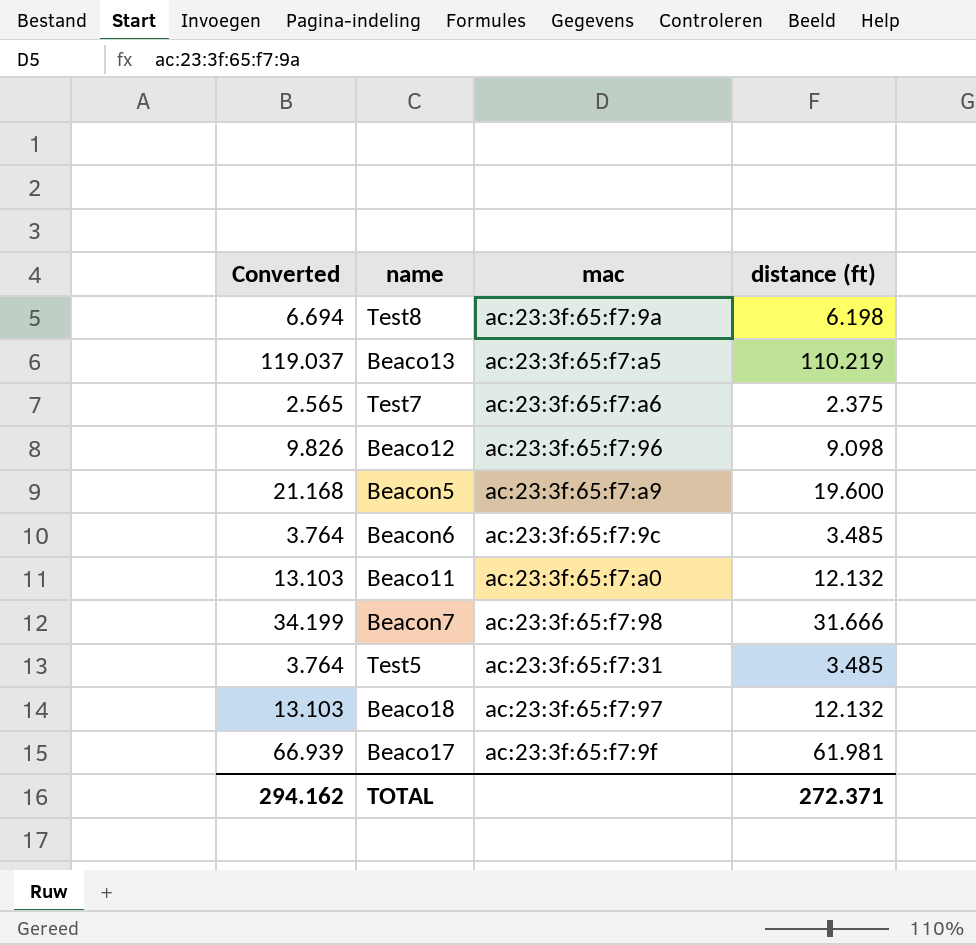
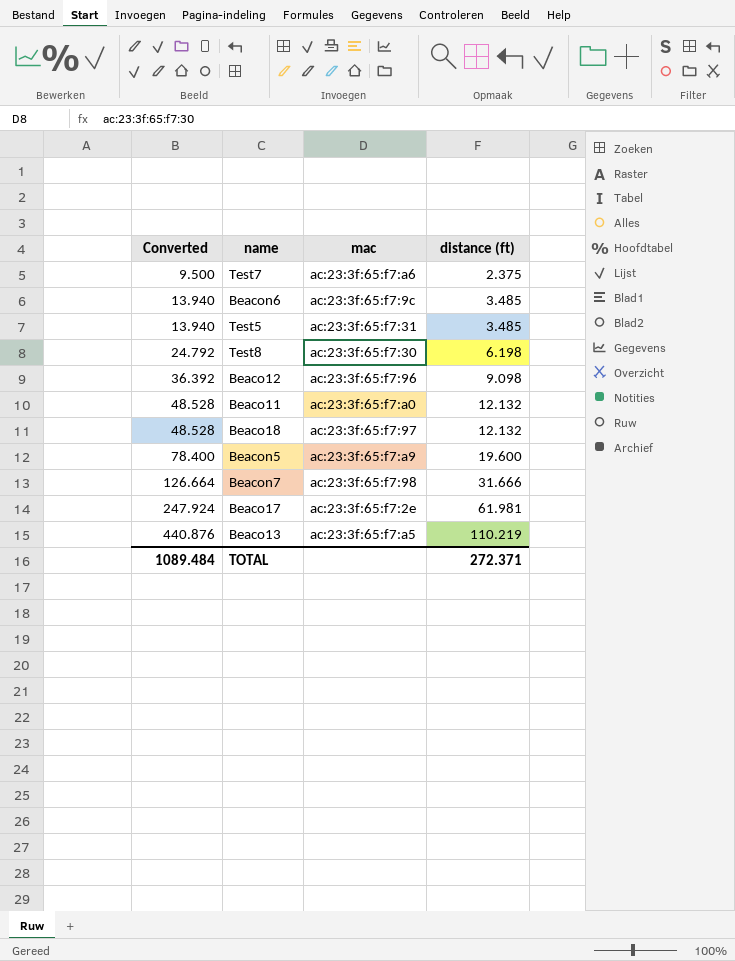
row order: none -> Converted ascending
column Converted | formula: [distance (ft)] * 1.08 -> [distance (ft)] * 4
Test8 | mac: ac:23:3f:65:f7:9a -> ac:23:3f:65:f7:30
Beaco17 | mac: ac:23:3f:65:f7:9f -> ac:23:3f:65:f7:2e
TOTAL | Converted: 294.162 -> 1089.484

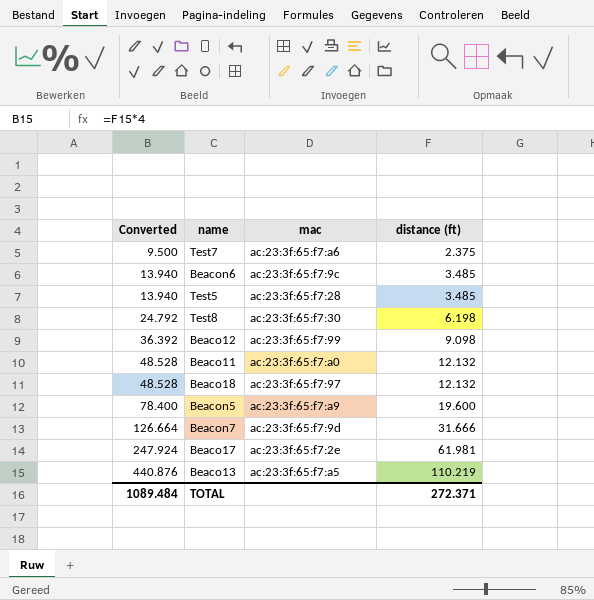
Test5 | mac: ac:23:3f:65:f7:31 -> ac:23:3f:65:f7:28
Beaco12 | mac: ac:23:3f:65:f7:96 -> ac:23:3f:65:f7:99
Beacon7 | mac: ac:23:3f:65:f7:98 -> ac:23:3f:65:f7:9d

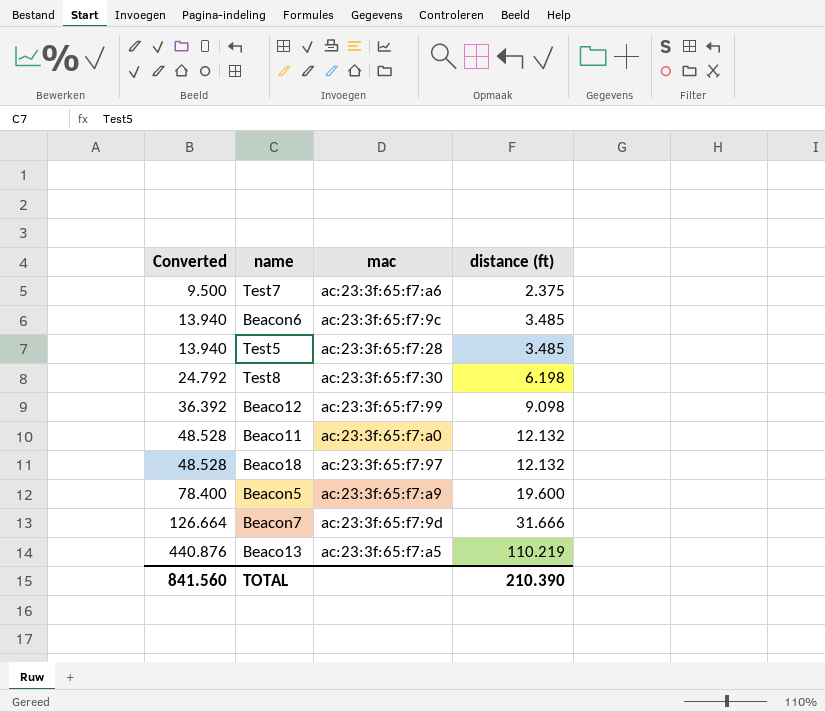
row Beaco17: 247.924 | ac:23:3f:65:f7:2e | 61.981 -> none
TOTAL | Converted: 1089.484 -> 841.560
TOTAL | distance (ft): 272.371 -> 210.390

